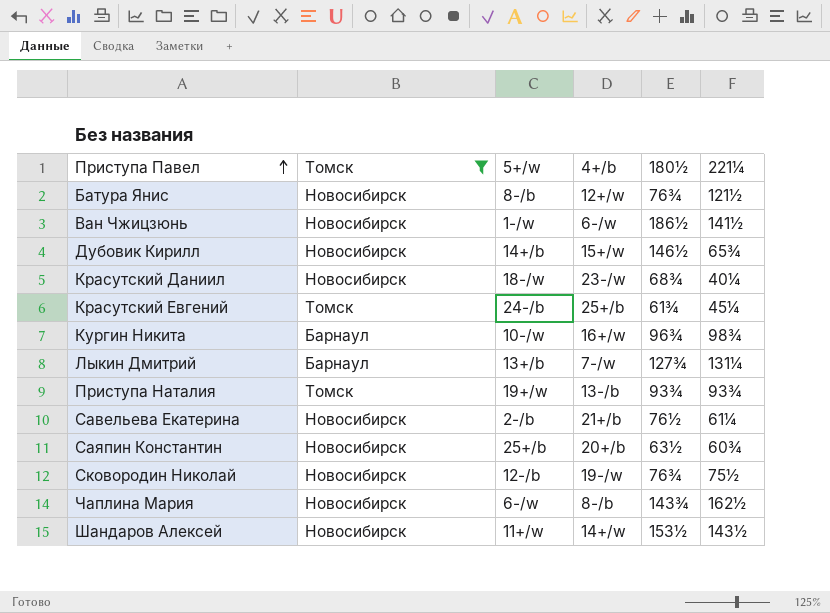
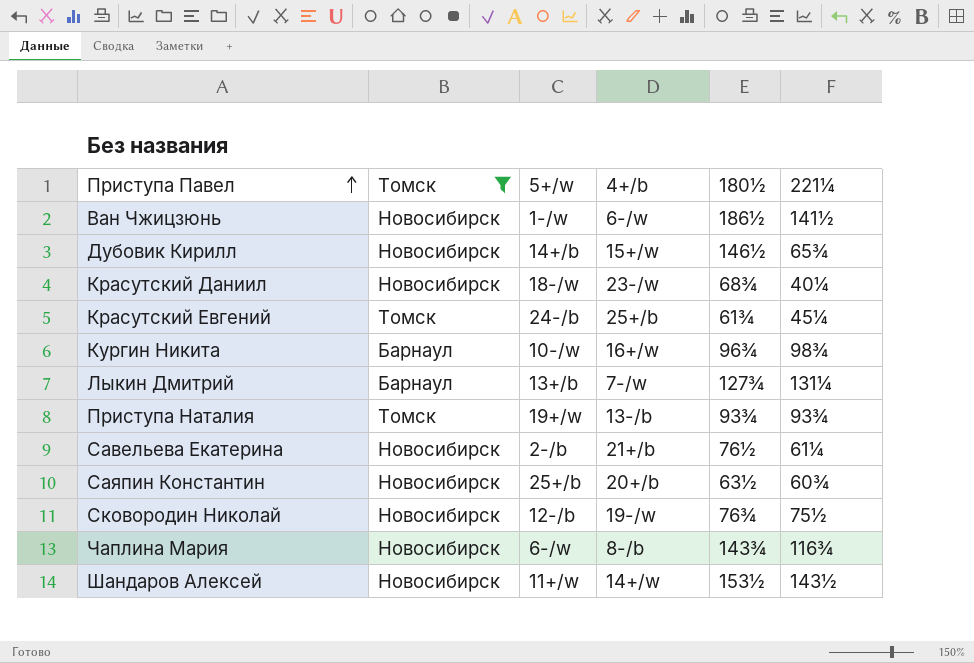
row Батура Янис: Новосибирск | 8-/b | 12+/w | 76¾ | 121½ -> none
Чаплина Мария | 221¼: 162½ -> 116¾

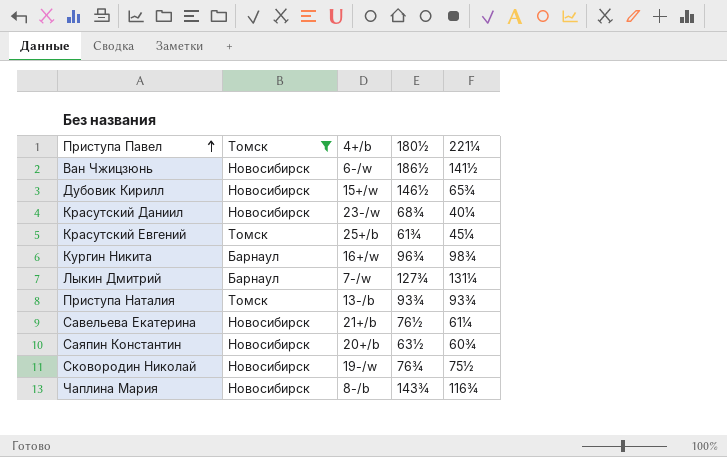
column 5+/w | position: 3 -> none
row Шандаров Алексей: Новосибирск | 11+/w | 14+/w | 153½ | 143½ -> none

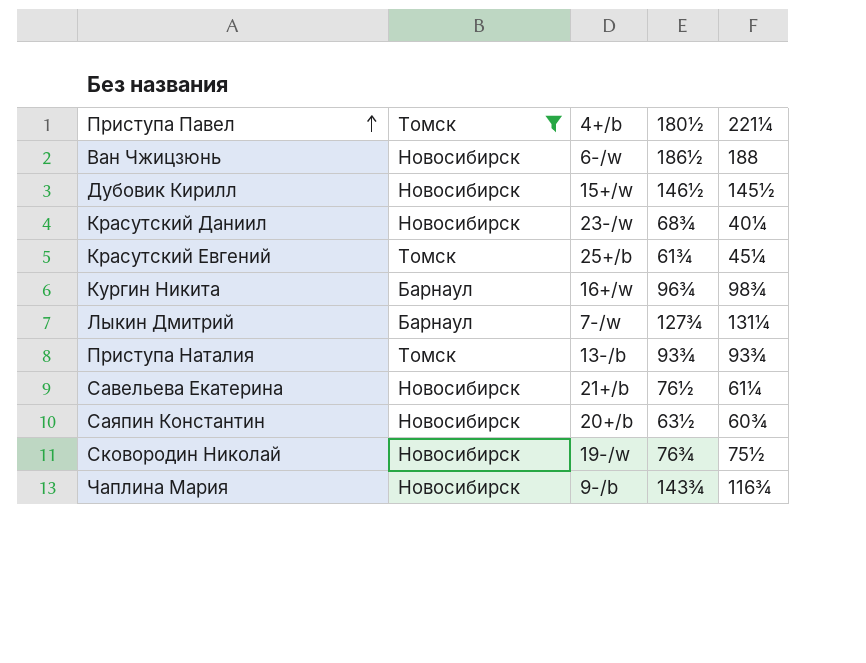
Ван Чжицзюнь | 221¼: 141½ -> 188
Дубовик Кирилл | 221¼: 65¾ -> 145½
Чаплина Мария | 4+/b: 8-/b -> 9-/b

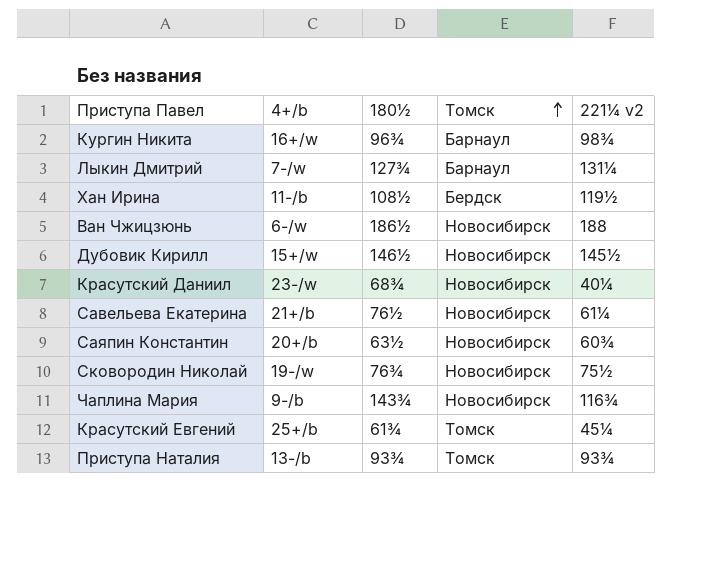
filter: Томск != Бердск -> none
row order: Приступа Павел ascending -> Томск ascending
column Томск | position: 2 -> 4
column name: 221¼ -> 221¼ v2

